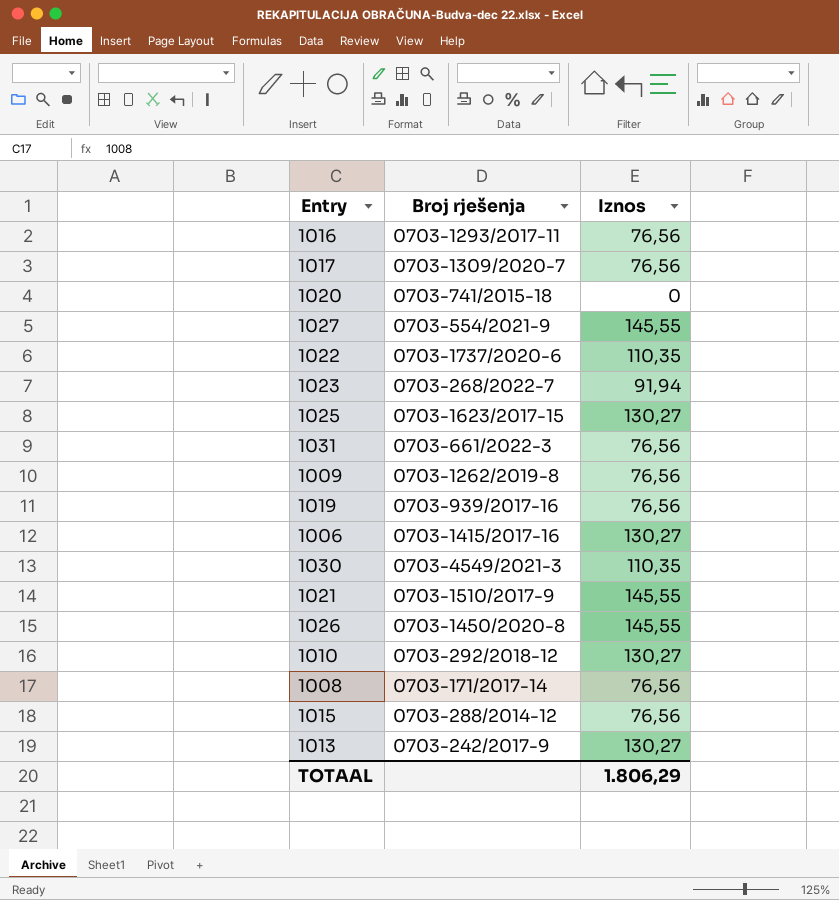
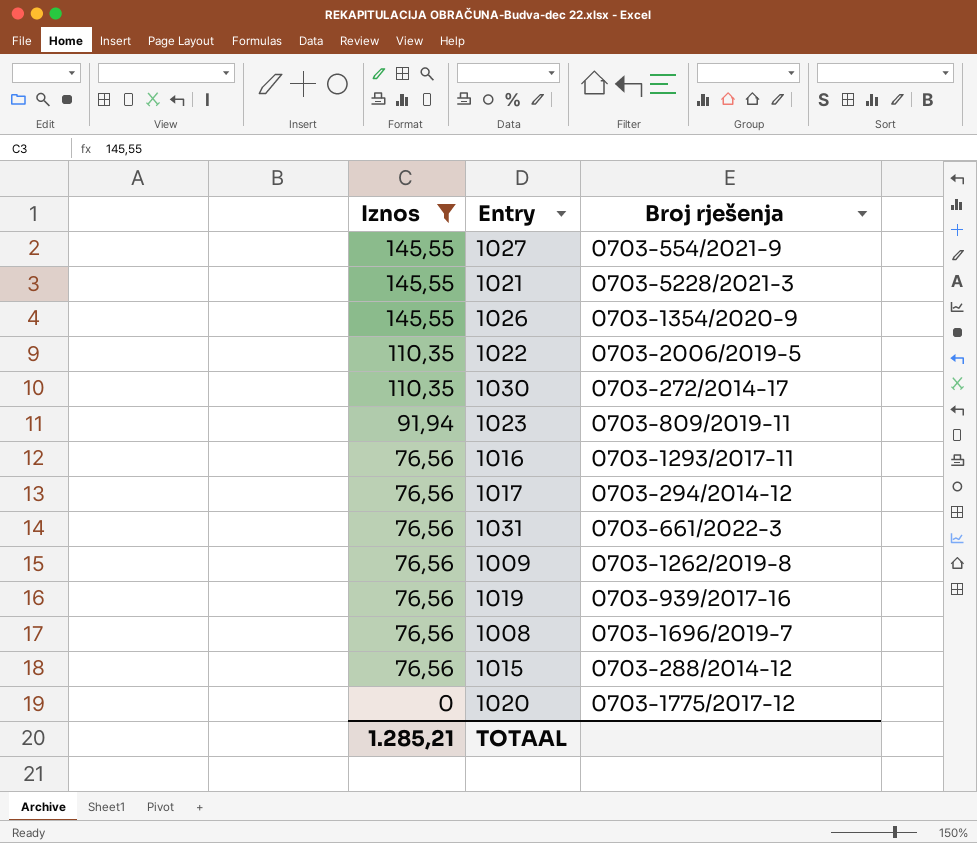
filter: none -> Iznos != 130,27
row order: none -> Iznos descending
column Iznos | position: 3 -> 1
1021 | Broj rješenja: 0703-1510/2017-9 -> 0703-5228/2021-3
1026 | Broj rješenja: 0703-1450/2020-8 -> 0703-1354/2020-9
1022 | Broj rješenja: 0703-1737/2020-6 -> 0703-2006/2019-5
1030 | Broj rješenja: 0703-4549/2021-3 -> 0703-272/2014-17
1023 | Broj rješenja: 0703-268/2022-7 -> 0703-809/2019-11
1017 | Broj rješenja: 0703-1309/2020-7 -> 0703-294/2014-12
1008 | Broj rješenja: 0703-171/2017-14 -> 0703-1696/2019-7
1020 | Broj rješenja: 0703-741/2015-18 -> 0703-1775/2017-12
TOTAAL | Iznos: 1.806,29 -> 1.285,21

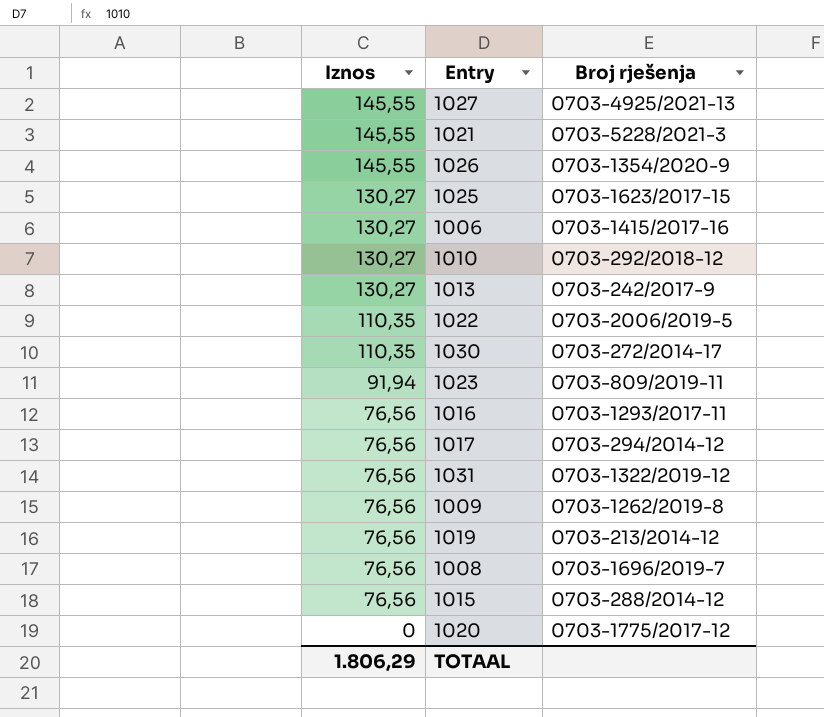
filter: Iznos != 130,27 -> none
1027 | Broj rješenja: 0703-554/2021-9 -> 0703-4925/2021-13
1031 | Broj rješenja: 0703-661/2022-3 -> 0703-1322/2019-12
1019 | Broj rješenja: 0703-939/2017-16 -> 0703-213/2014-12
TOTAAL | Iznos: 1.285,21 -> 1.806,29

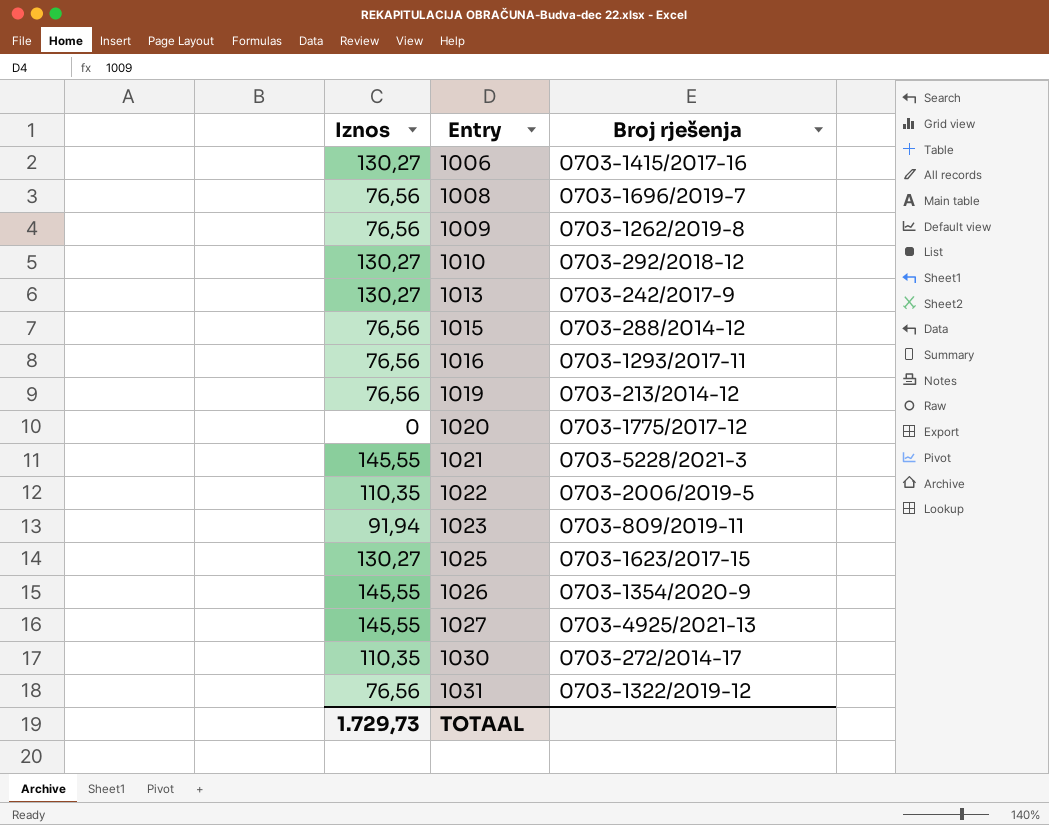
row order: Iznos descending -> Entry ascending
row 1017: 76,56 | 0703-294/2014-12 -> none
TOTAAL | Iznos: 1.806,29 -> 1.729,73

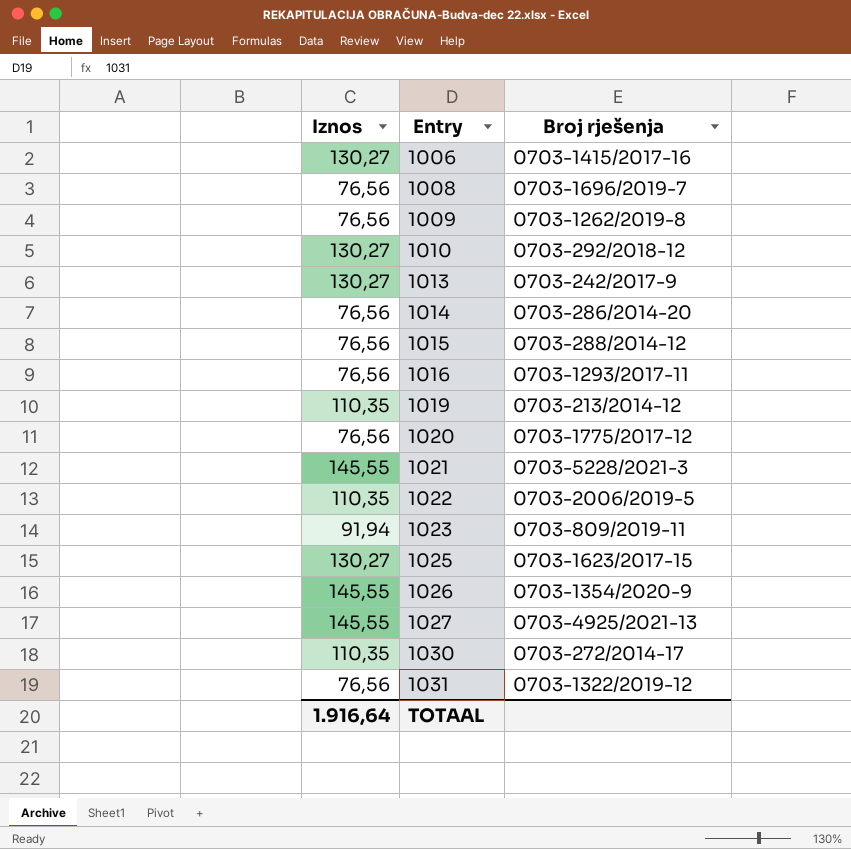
row 1014: none -> 76,56 | 0703-286/2014-20
1019 | Iznos: 76,56 -> 110,35
1020 | Iznos: 0 -> 76,56
TOTAAL | Iznos: 1.729,73 -> 1.916,64

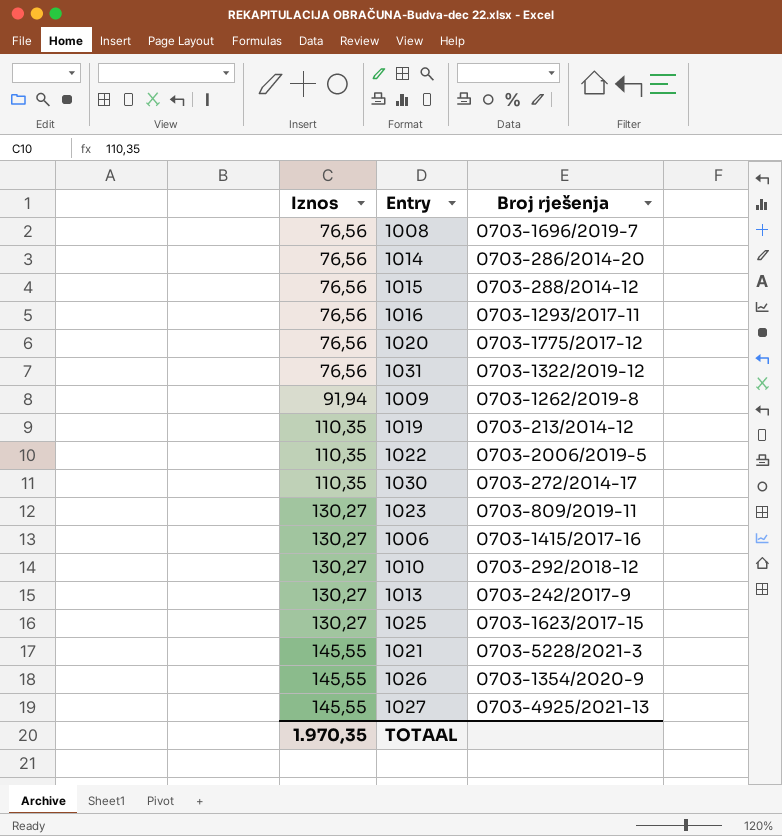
row order: Entry ascending -> Iznos ascending
1009 | Iznos: 76,56 -> 91,94
1023 | Iznos: 91,94 -> 130,27
TOTAAL | Iznos: 1.916,64 -> 1.970,35

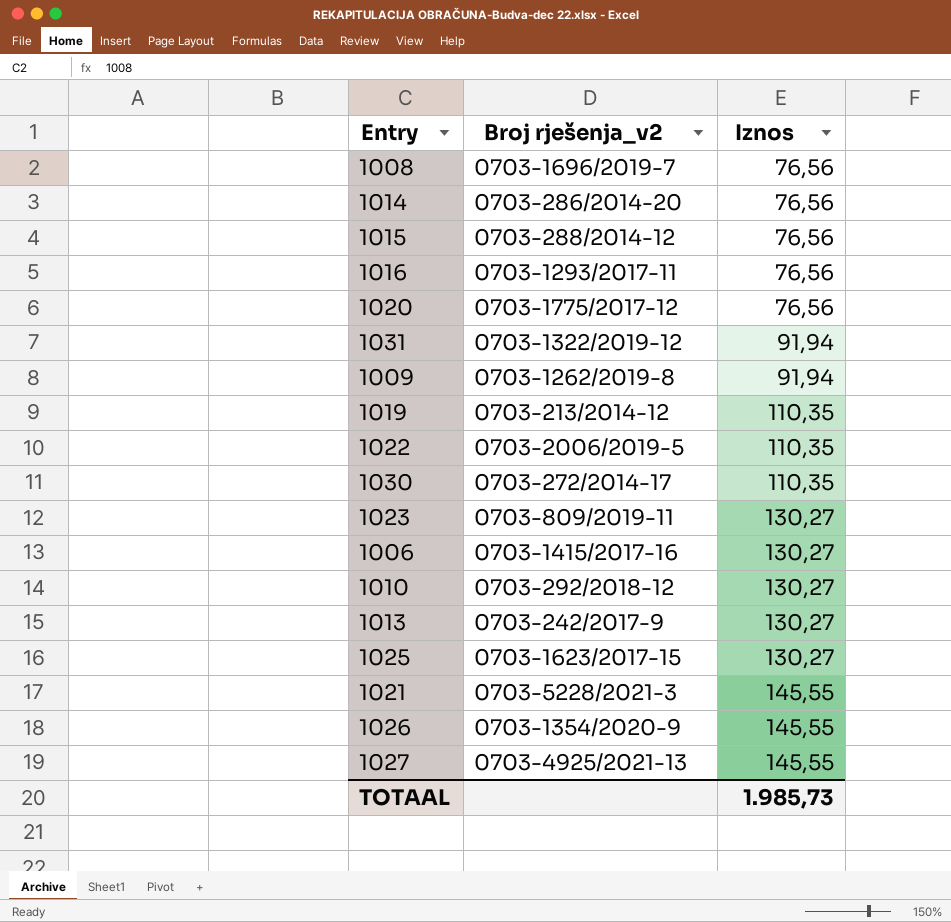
column name: Broj rješenja -> Broj rješenja_v2
column Iznos | position: 1 -> 3
1031 | Iznos: 76,56 -> 91,94
TOTAAL | Iznos: 1.970,35 -> 1.985,73

